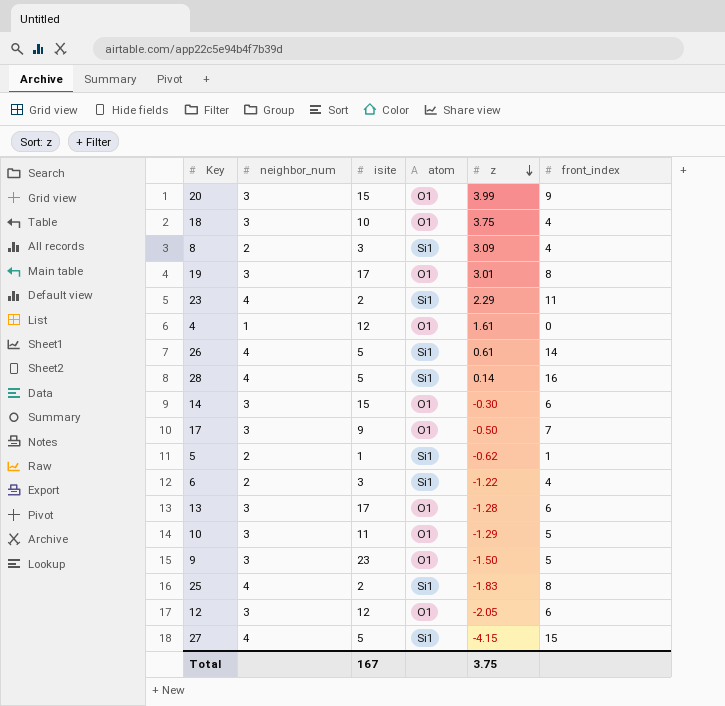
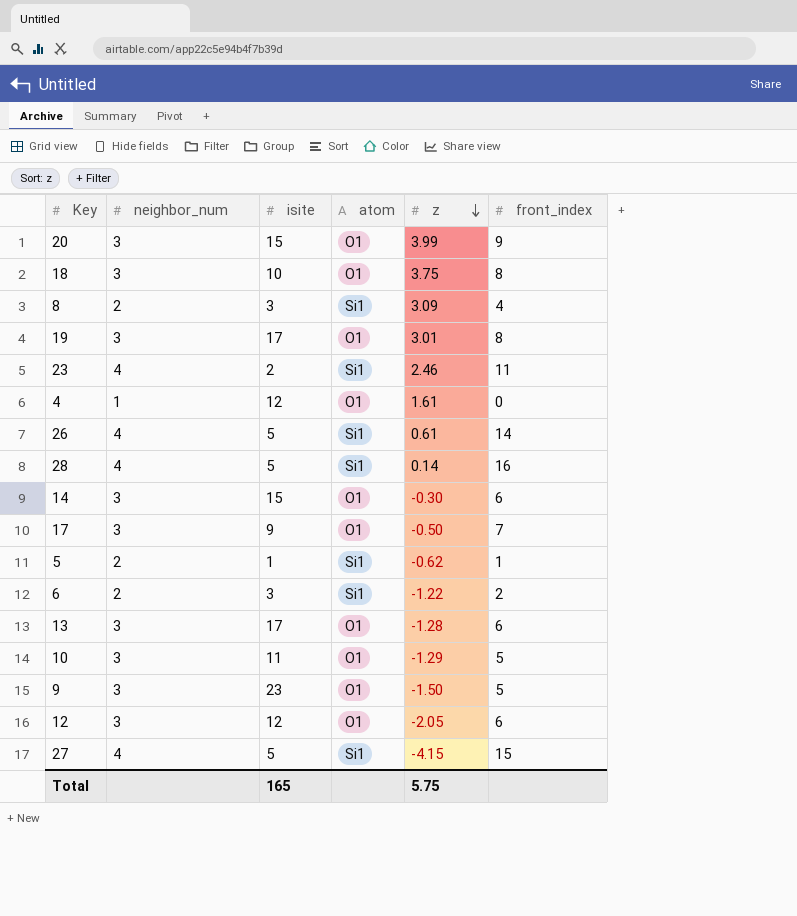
row 25: 4 | 2 | Si1 | -1.83 | 8 -> none
18 | front_index: 4 -> 8
23 | z: 2.29 -> 2.46
6 | front_index: 4 -> 2
Total | isite: 167 -> 165
Total | z: 3.75 -> 5.75

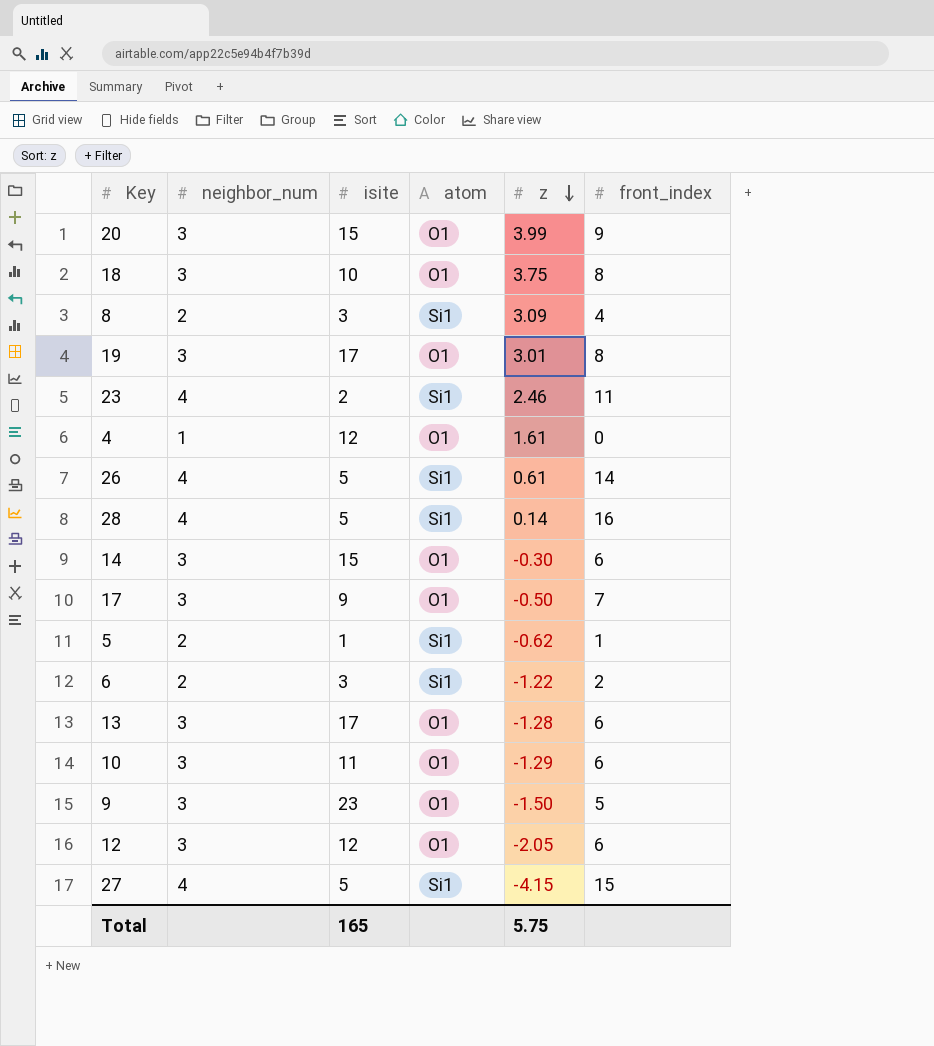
10 | front_index: 5 -> 6

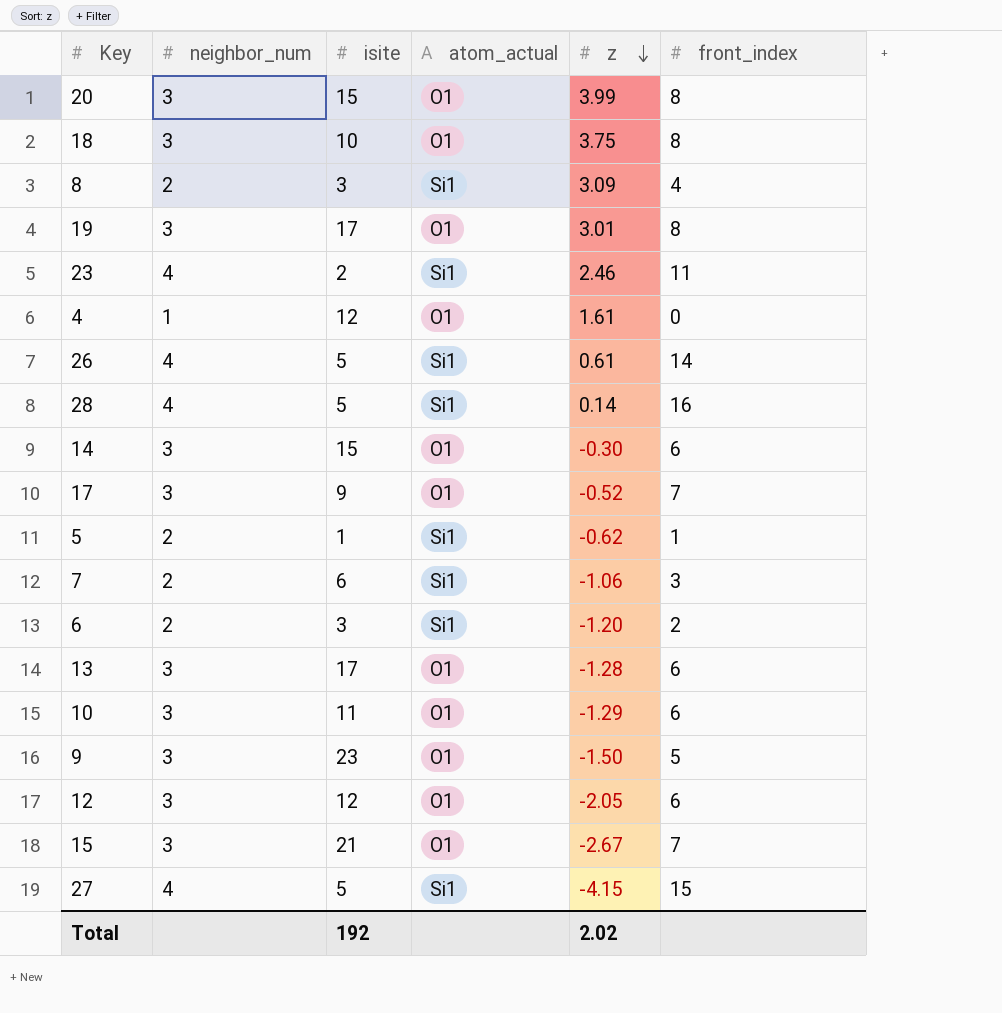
column name: atom -> atom_actual
20 | front_index: 9 -> 8
17 | z: -0.50 -> -0.52
row 7: none -> 2 | 6 | Si1 | -1.06 | 3
6 | z: -1.22 -> -1.20
row 15: none -> 3 | 21 | O1 | -2.67 | 7
Total | isite: 165 -> 192
Total | z: 5.75 -> 2.02

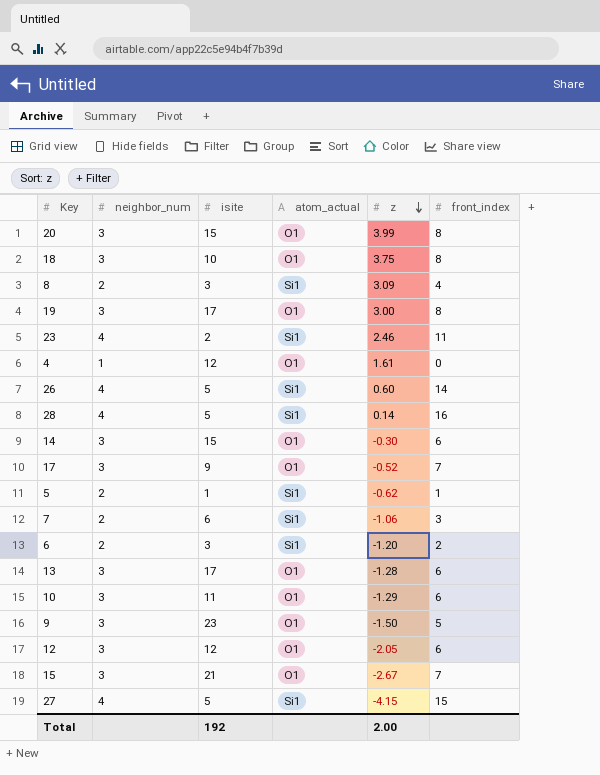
19 | z: 3.01 -> 3.00
26 | z: 0.61 -> 0.60
Total | z: 2.02 -> 2.00

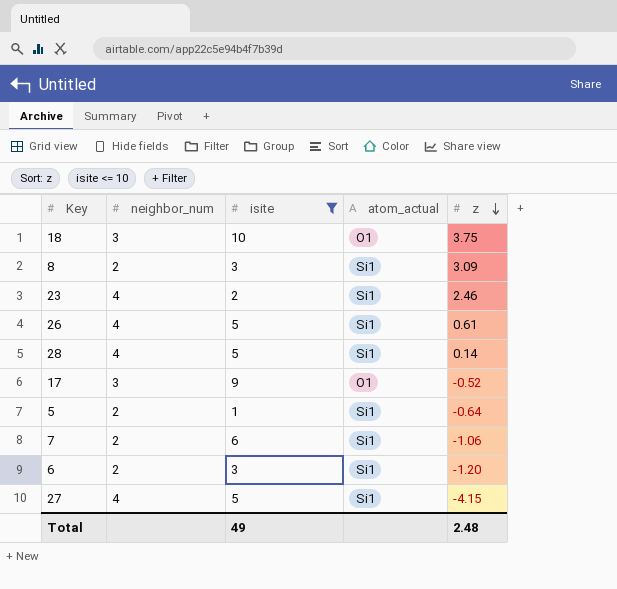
filter: none -> isite <= 10
column front_index | position: 6 -> none
26 | z: 0.60 -> 0.61
5 | z: -0.62 -> -0.64
Total | isite: 192 -> 49
Total | z: 2.00 -> 2.48

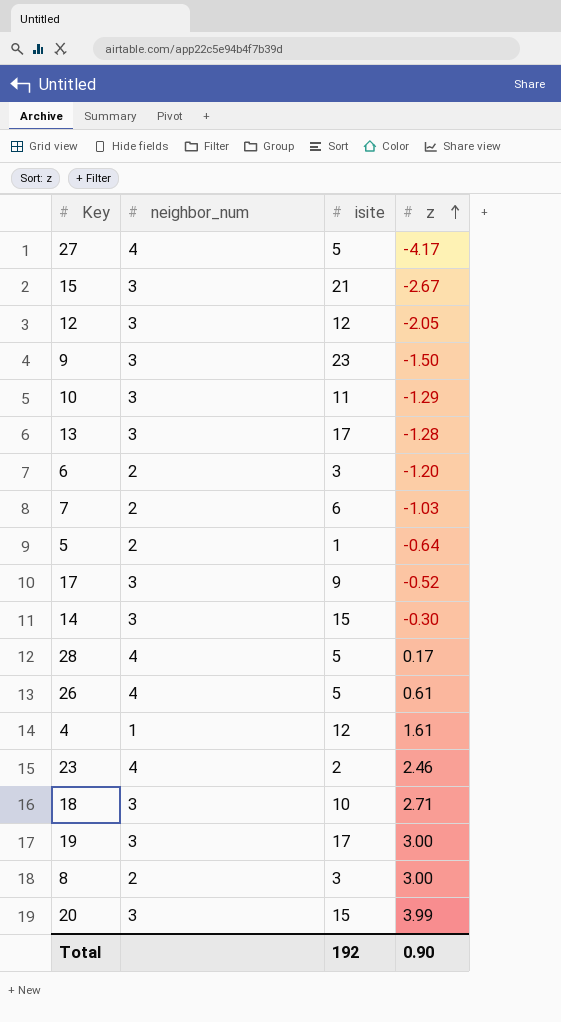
filter: isite <= 10 -> none
row order: z descending -> z ascending
column atom_actual | position: 4 -> none
27 | z: -4.15 -> -4.17
7 | z: -1.06 -> -1.03
28 | z: 0.14 -> 0.17
18 | z: 3.75 -> 2.71
8 | z: 3.09 -> 3.00
Total | isite: 49 -> 192
Total | z: 2.48 -> 0.90

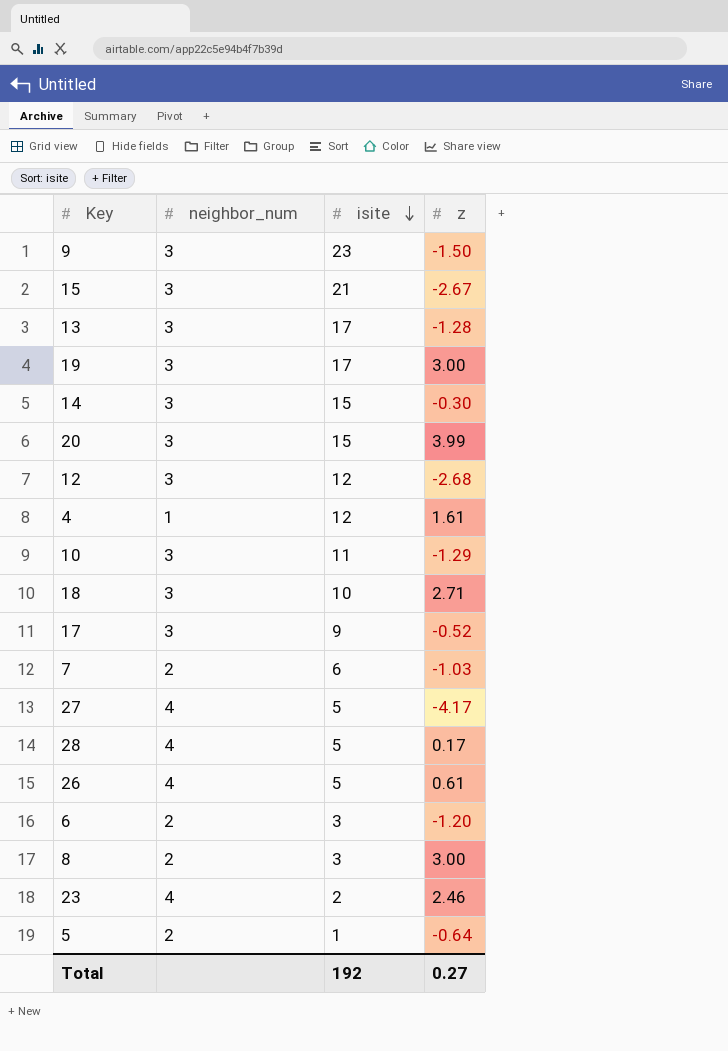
row order: z ascending -> isite descending
12 | z: -2.05 -> -2.68
Total | z: 0.90 -> 0.27

